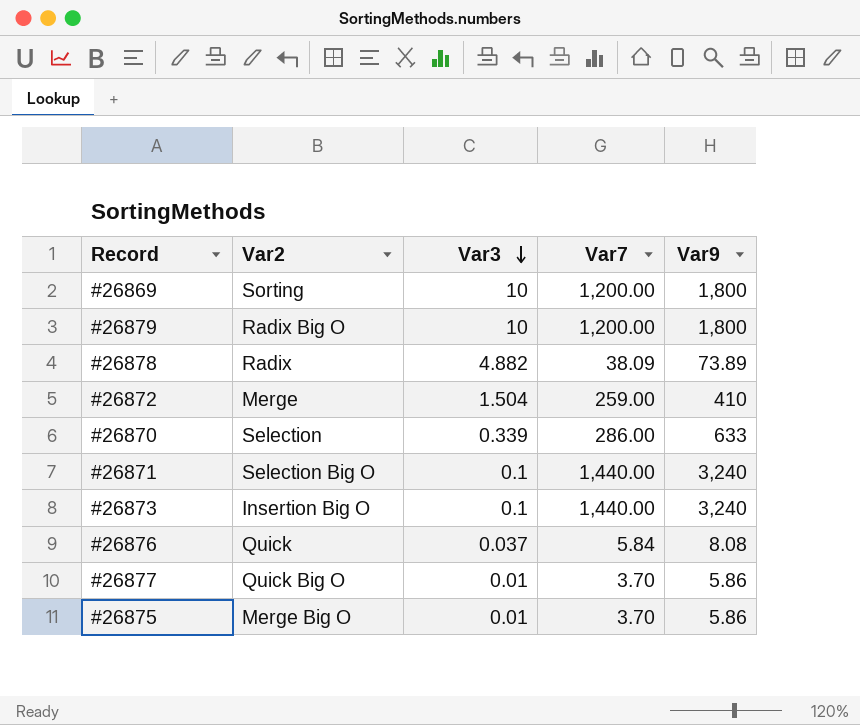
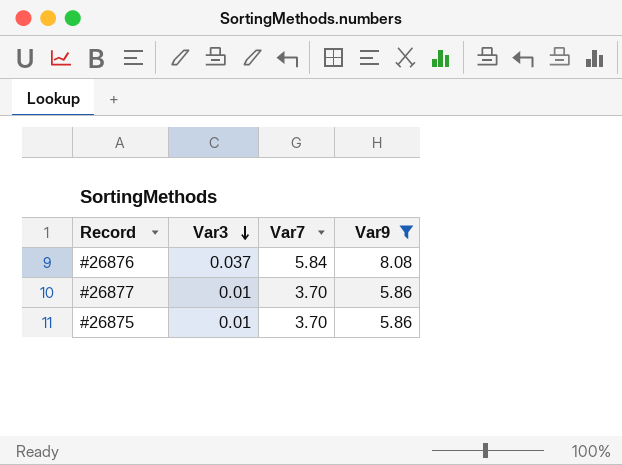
filter: none -> Var9 <= 8.08
column Var2 | position: 2 -> none

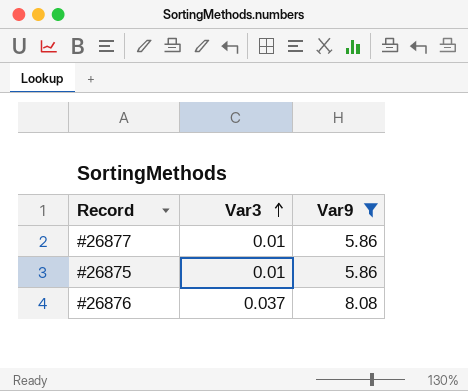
row order: Var3 descending -> Var3 ascending
column Var7 | position: 3 -> none

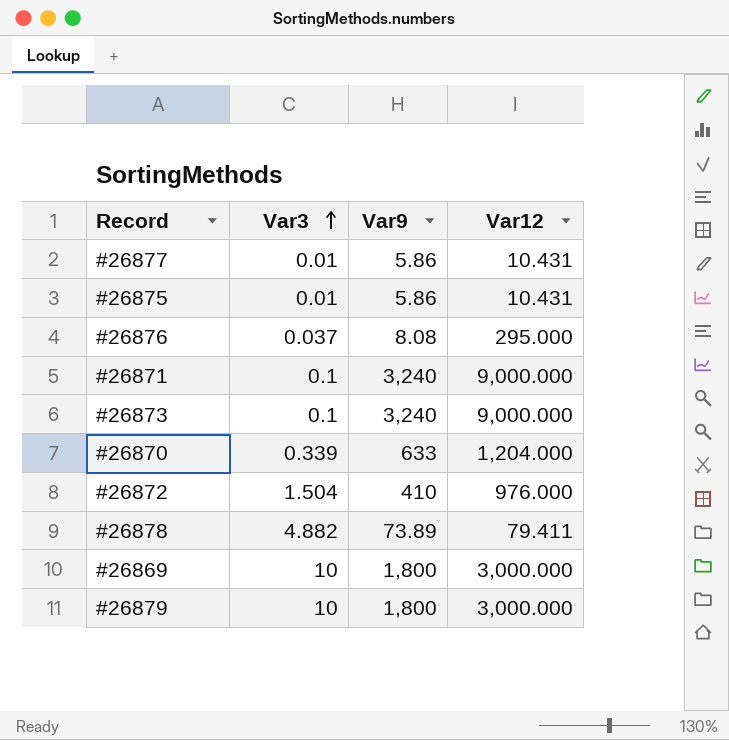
filter: Var9 <= 8.08 -> none
column Var12 | position: none -> 4

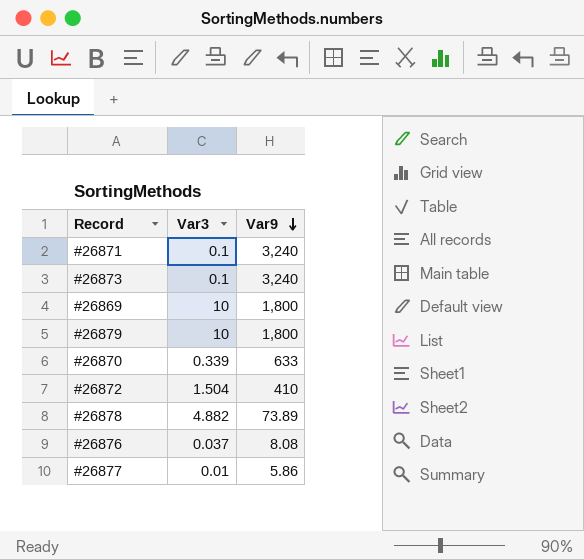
row order: Var3 ascending -> Var9 descending
column Var12 | position: 4 -> none
row #26875: 0.01 | 5.86 | 10.431 -> none

